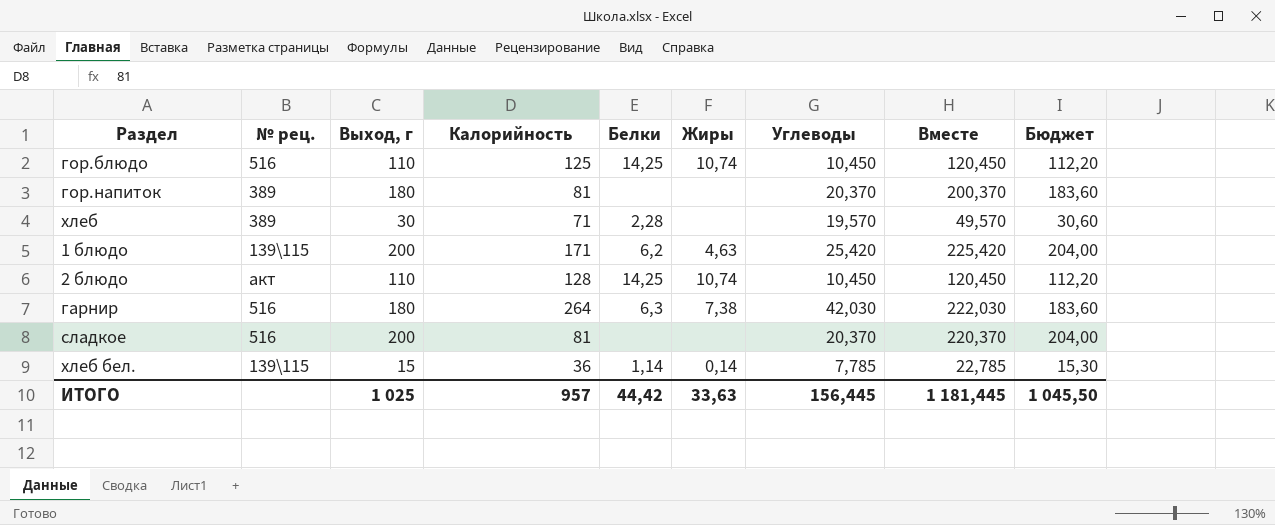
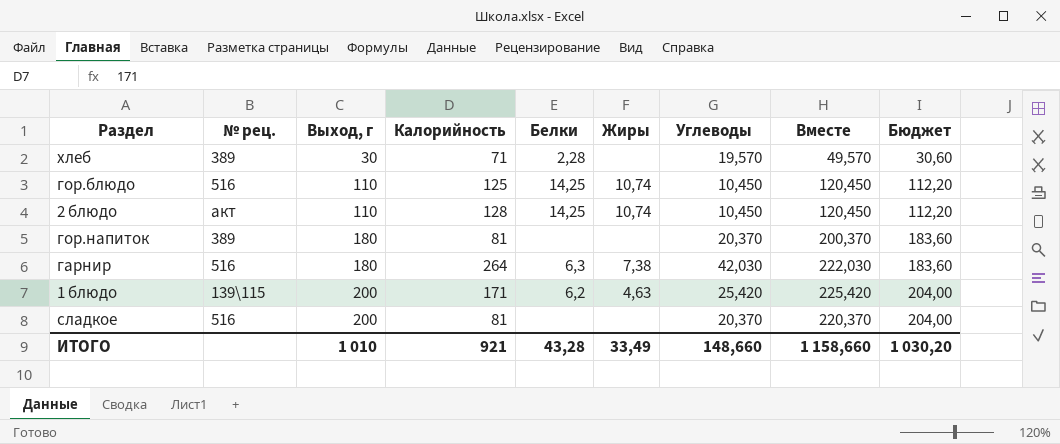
row order: none -> Выход, г ascending
row хлеб бел.: 139\115 | 15 | 36 | 1,14 | 0,14 | 7,785 | 22,785 | 15,30 -> none
ИТОГО | Выход, г: 1 025 -> 1 010
ИТОГО | Калорийность: 957 -> 921
ИТОГО | Белки: 44,42 -> 43,28
ИТОГО | Жиры: 33,63 -> 33,49
ИТОГО | Углеводы: 156,445 -> 148,660
ИТОГО | Вместе: 1 181,445 -> 1 158,660
ИТОГО | Бюджет: 1 045,50 -> 1 030,20

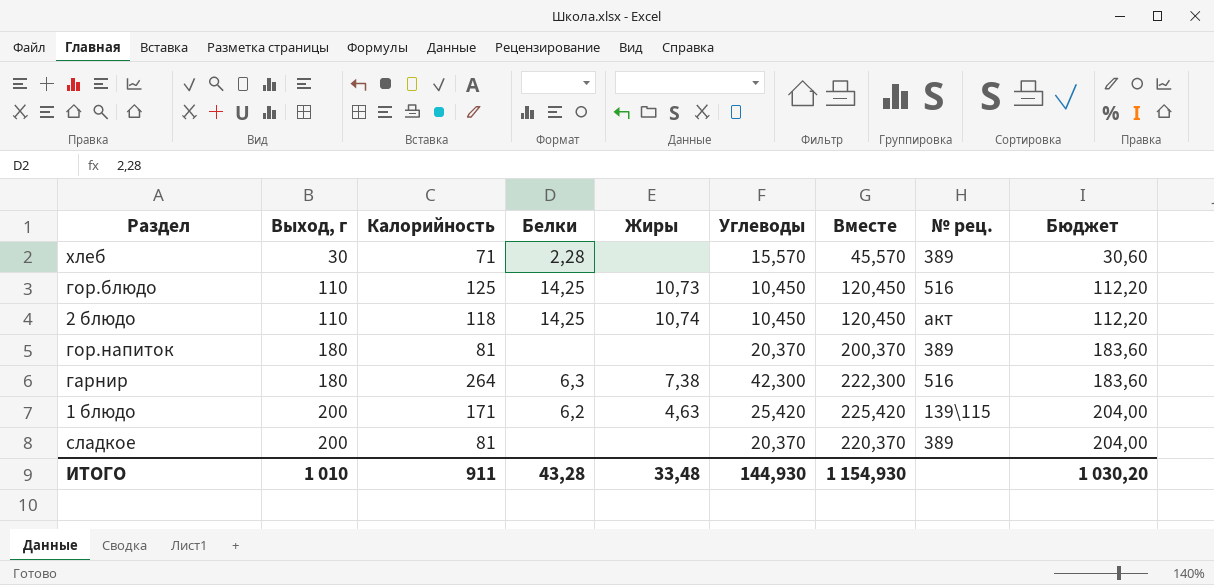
column № рец. | position: 2 -> 8
хлеб | Углеводы: 19,570 -> 15,570
хлеб | Вместе: 49,570 -> 45,570
гор.блюдо | Жиры: 10,74 -> 10,73
2 блюдо | Калорийность: 128 -> 118
гарнир | Углеводы: 42,030 -> 42,300
гарнир | Вместе: 222,030 -> 222,300
сладкое | № рец.: 516 -> 389
ИТОГО | Калорийность: 921 -> 911
ИТОГО | Жиры: 33,49 -> 33,48
ИТОГО | Углеводы: 148,660 -> 144,930
ИТОГО | Вместе: 1 158,660 -> 1 154,930

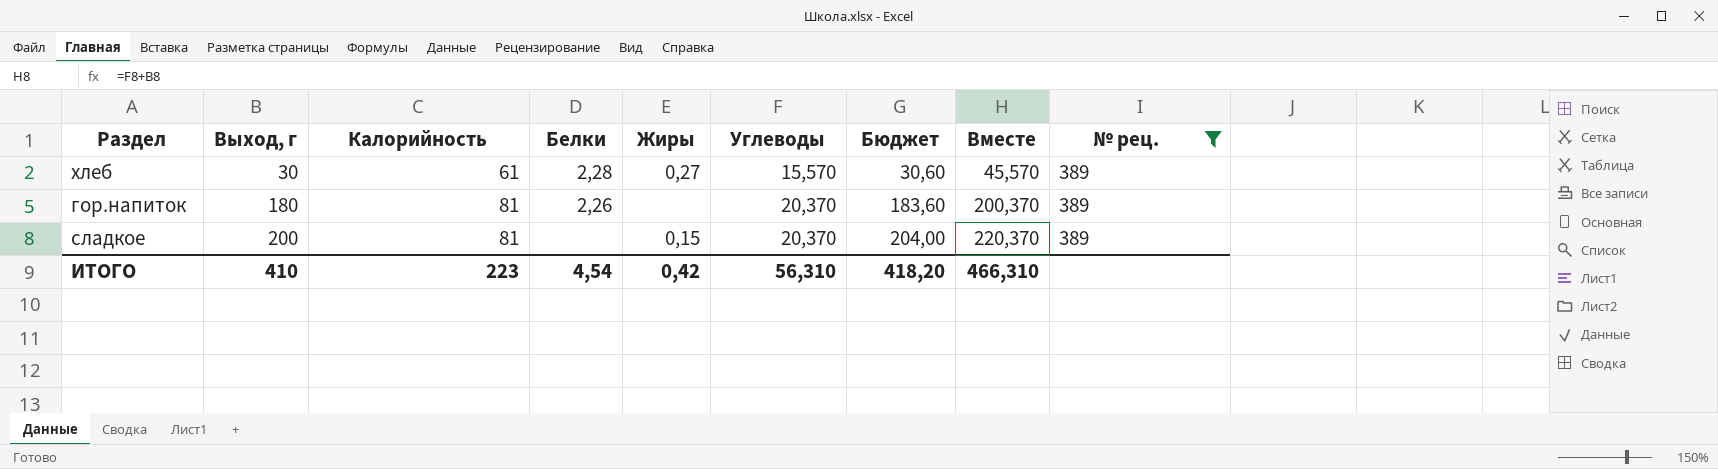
filter: none -> № рец. = 389
column Бюджет | position: 9 -> 7
хлеб | Калорийность: 71 -> 61
хлеб | Жиры: none -> 0,27
гор.напиток | Белки: none -> 2,26
сладкое | Жиры: none -> 0,15
ИТОГО | Выход, г: 1 010 -> 410
ИТОГО | Калорийность: 911 -> 223
ИТОГО | Белки: 43,28 -> 4,54
ИТОГО | Жиры: 33,48 -> 0,42
ИТОГО | Углеводы: 144,930 -> 56,310
ИТОГО | Бюджет: 1 030,20 -> 418,20
ИТОГО | Вместе: 1 154,930 -> 466,310

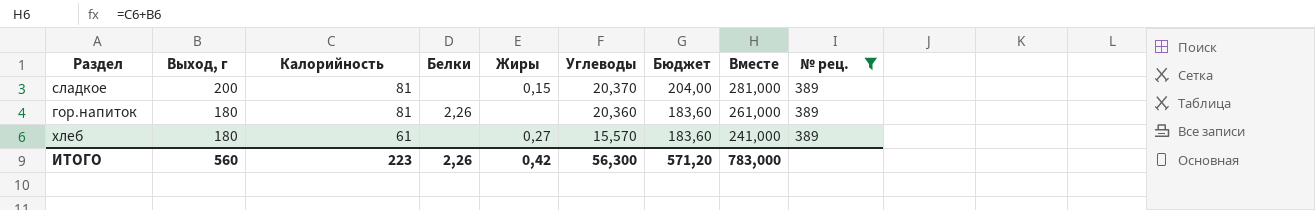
row order: Выход, г ascending -> Выход, г descending
column Вместе | formula: [Выход, г] + [Углеводы] -> [Выход, г] + [Калорийность]
гор.напиток | Углеводы: 20,370 -> 20,360
хлеб | Выход, г: 30 -> 180
хлеб | Белки: 2,28 -> none
хлеб | Бюджет: 30,60 -> 183,60
ИТОГО | Выход, г: 410 -> 560
ИТОГО | Белки: 4,54 -> 2,26
ИТОГО | Углеводы: 56,310 -> 56,300
ИТОГО | Бюджет: 418,20 -> 571,20
ИТОГО | Вместе: 466,310 -> 783,000

